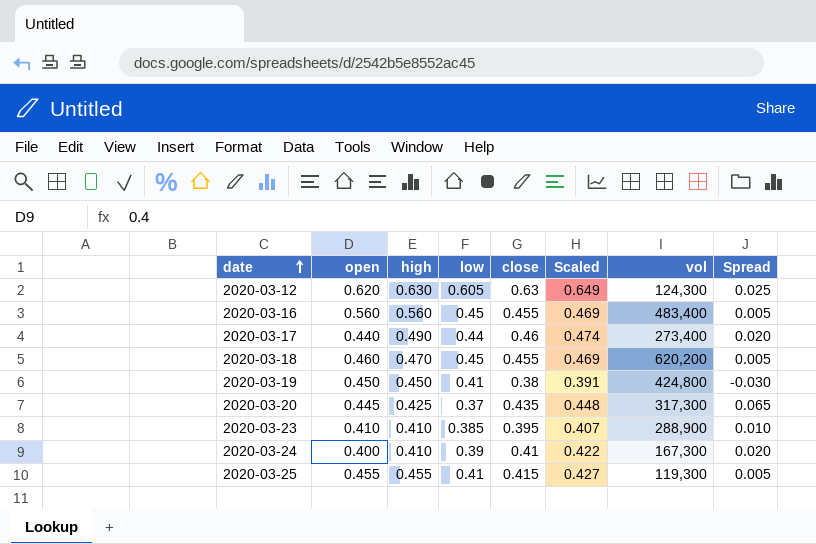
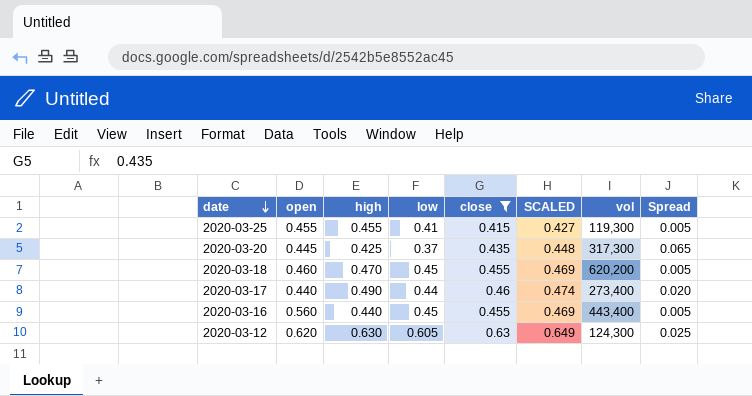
filter: none -> close >= 0.415
row order: date ascending -> date descending
column name: Scaled -> SCALED
2020-03-16 | high: 0.560 -> 0.440
2020-03-16 | vol: 483,400 -> 443,400

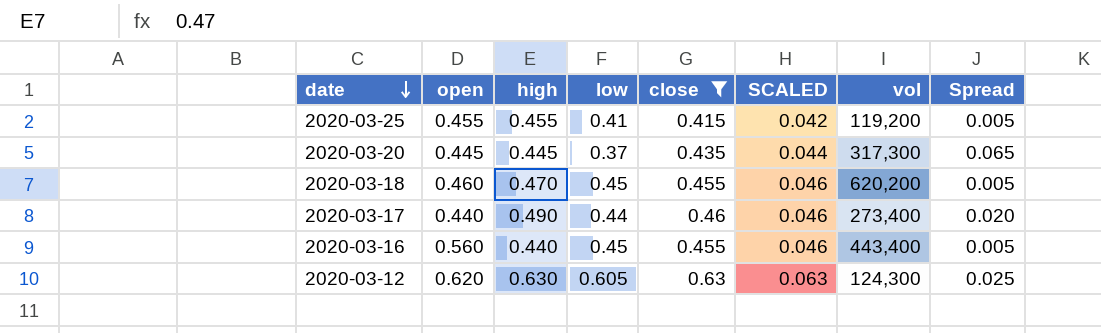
column SCALED | formula: [close] * 1.03 -> [close] * 0.1
2020-03-25 | vol: 119,300 -> 119,200
2020-03-20 | high: 0.425 -> 0.445

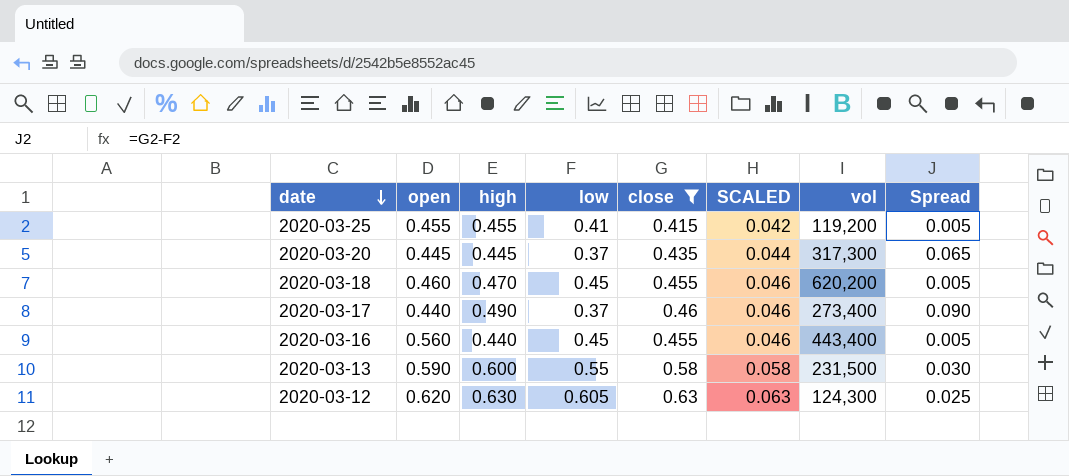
2020-03-17 | low: 0.44 -> 0.37
2020-03-17 | Spread: 0.020 -> 0.090
row 2020-03-13: none -> 0.590 | 0.600 | 0.55 | 0.58 | 0.058 | 231,500 | 0.030

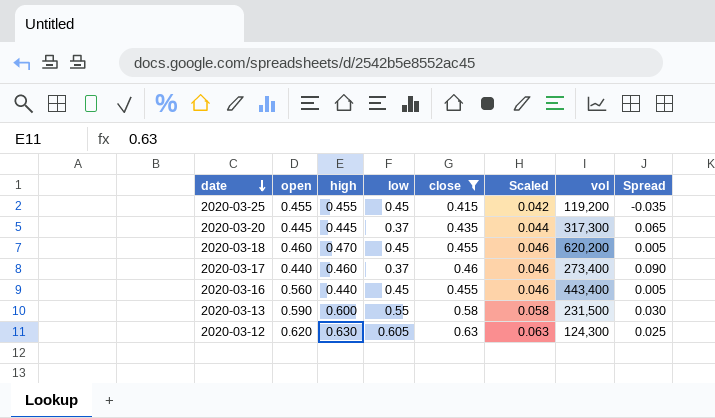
column name: SCALED -> Scaled
2020-03-25 | low: 0.41 -> 0.45
2020-03-25 | Spread: 0.005 -> -0.035
2020-03-17 | high: 0.490 -> 0.460

